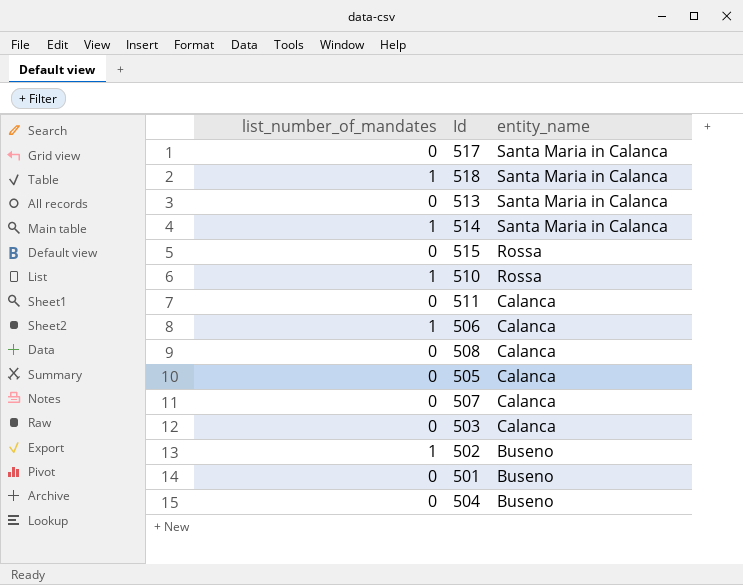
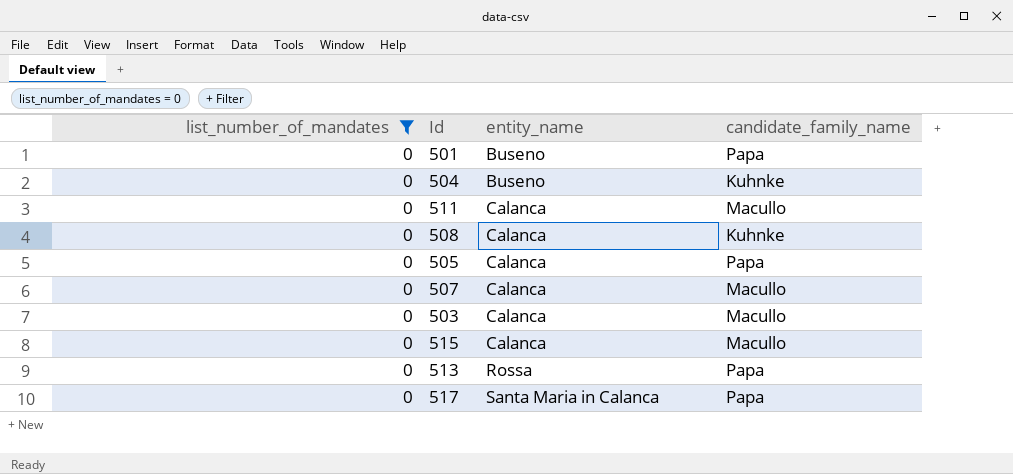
filter: none -> list_number_of_mandates = 0
row order: entity_name descending -> entity_name ascending
column candidate_family_name | position: none -> 4
515 | entity_name: Rossa -> Calanca
513 | entity_name: Santa Maria in Calanca -> Rossa

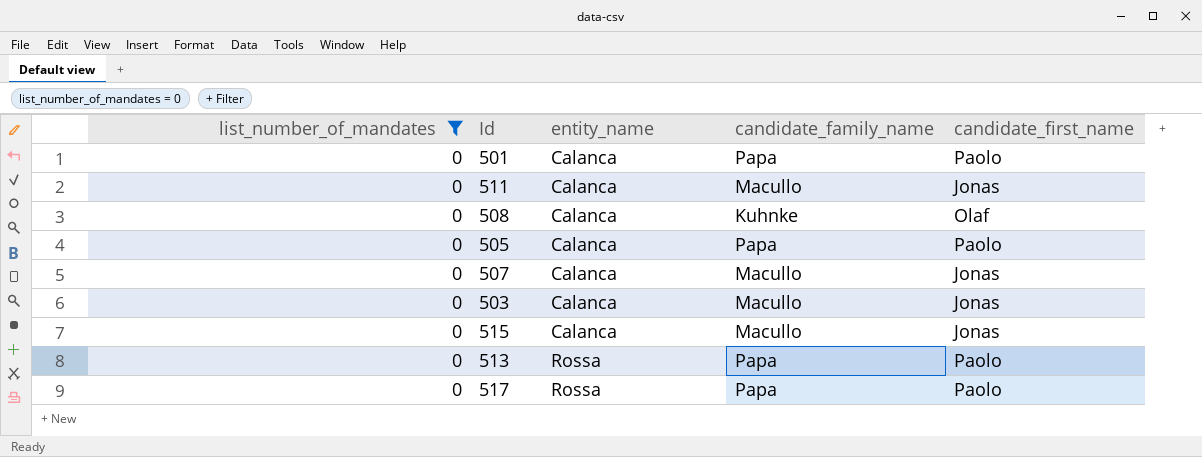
column candidate_first_name | position: none -> 5
row 504: 0 | Buseno | Kuhnke -> none
501 | entity_name: Buseno -> Calanca
517 | entity_name: Santa Maria in Calanca -> Rossa

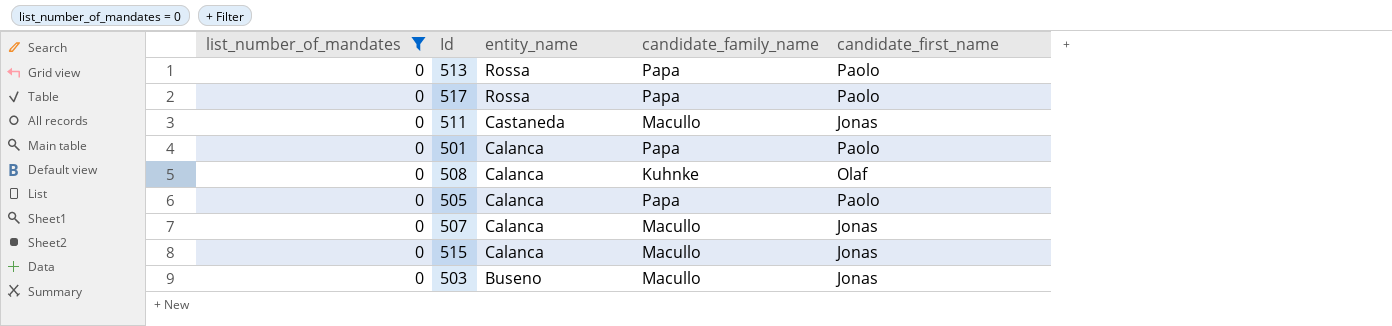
row order: entity_name ascending -> entity_name descending
511 | entity_name: Calanca -> Castaneda
503 | entity_name: Calanca -> Buseno

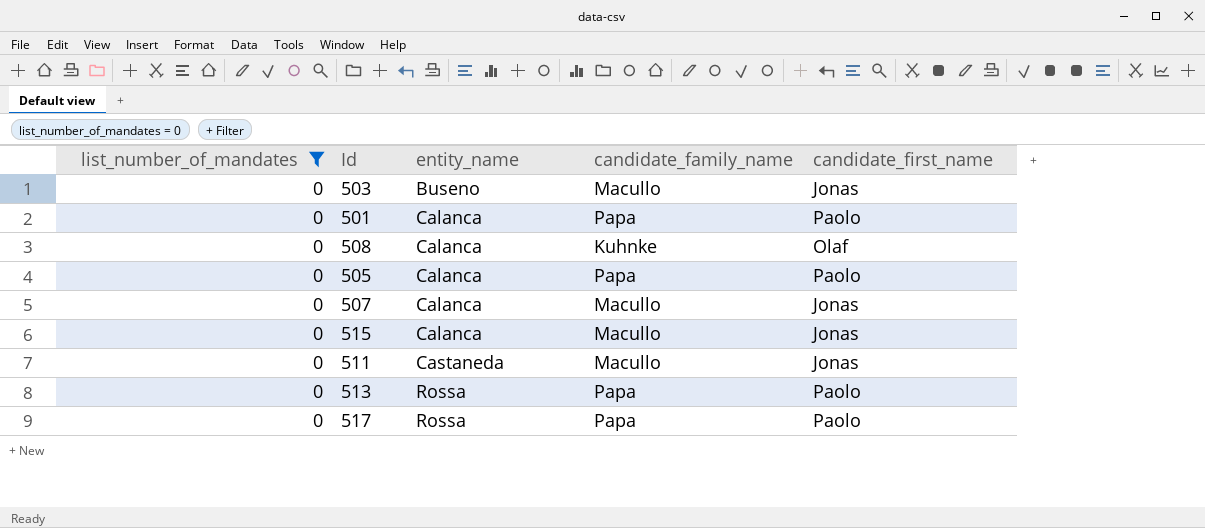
row order: entity_name descending -> entity_name ascending

